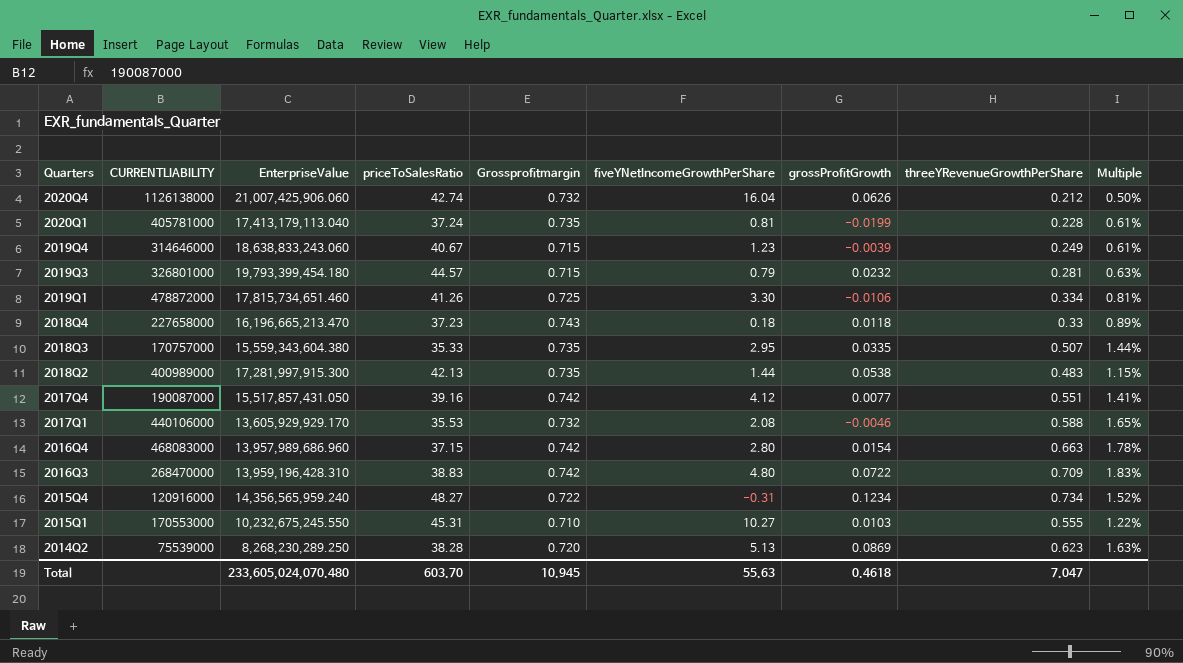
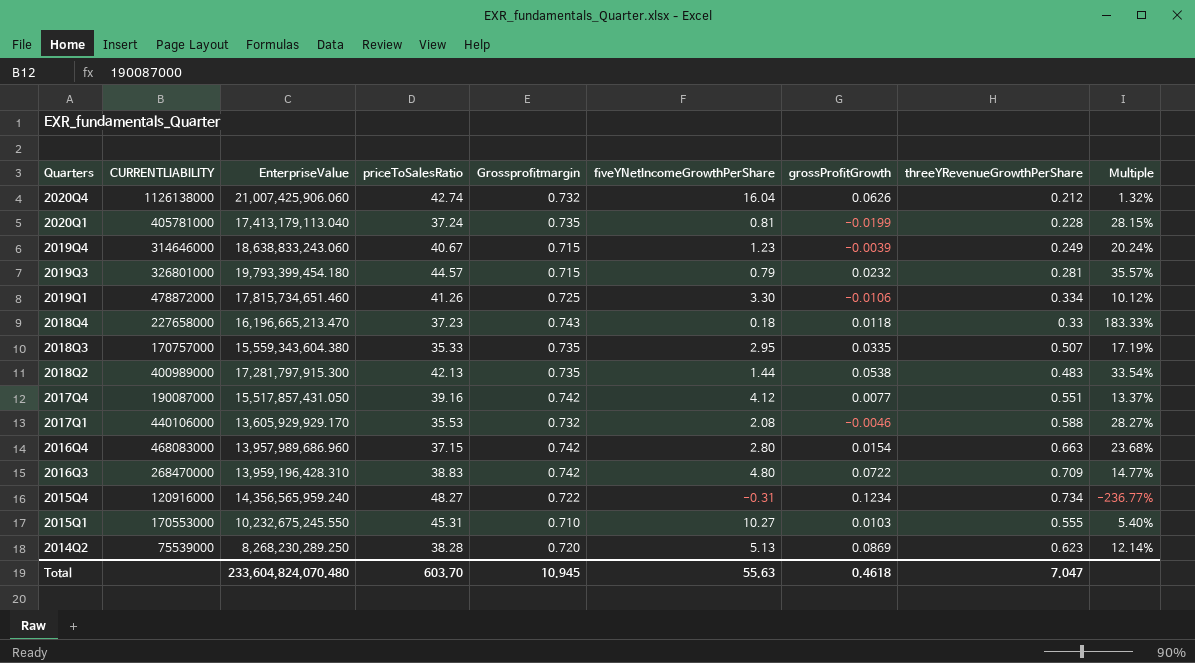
column Multiple | formula: [threeYRevenueGrowthPerShare] / [priceToSalesRatio] -> [threeYRevenueGrowthPerShare] / [fiveYNetIncomeGrowthPerShare]
2018Q2 | EnterpriseValue: 17,281,997,915.300 -> 17,281,797,915.300
Total | EnterpriseValue: 233,605,024,070.480 -> 233,604,824,070.480

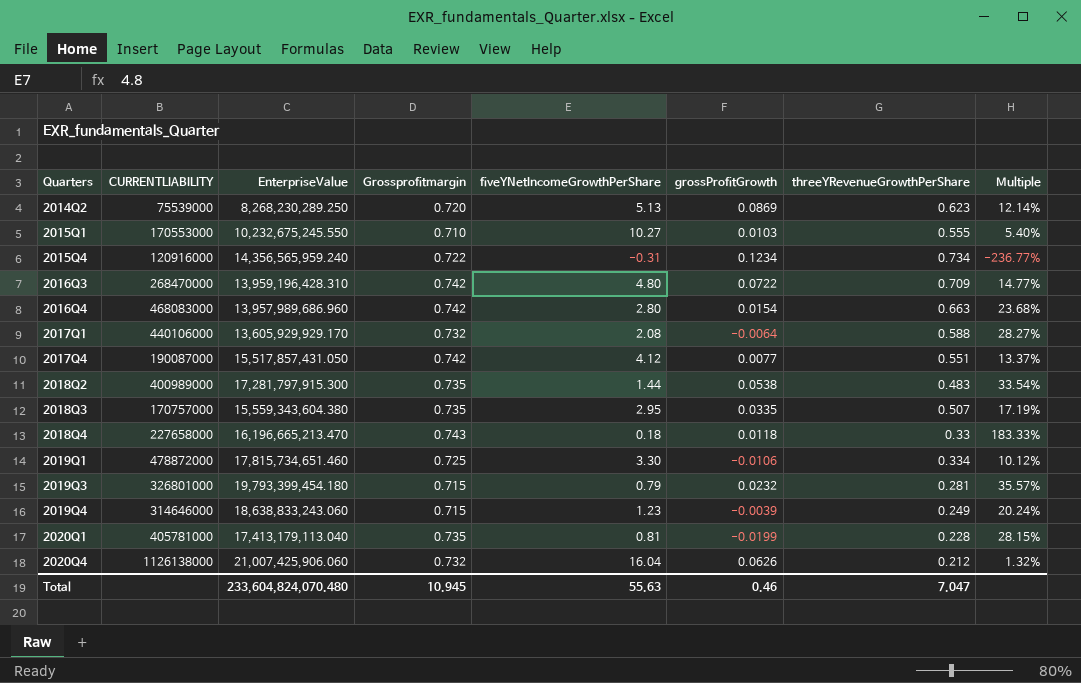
row order: Quarters descending -> Quarters ascending
column priceToSalesRatio | position: 4 -> none
2017Q1 | grossProfitGrowth: -0.0046 -> -0.0064
Total | grossProfitGrowth: 0.4618 -> 0.46

